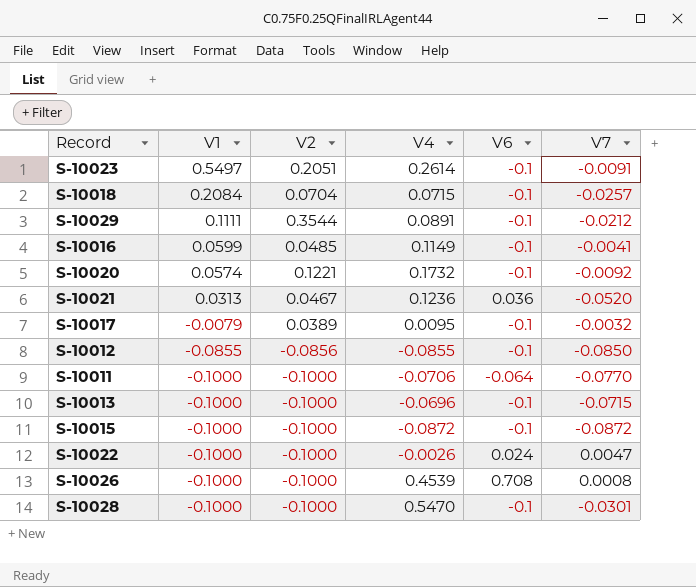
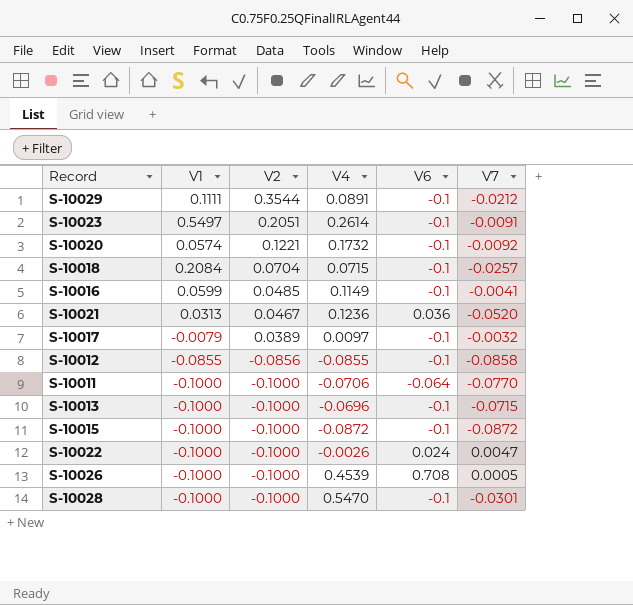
row order: V1 descending -> V2 descending
S-10017 | V4: 0.0095 -> 0.0097
S-10012 | V7: -0.0850 -> -0.0858
S-10026 | V7: 0.0008 -> 0.0005

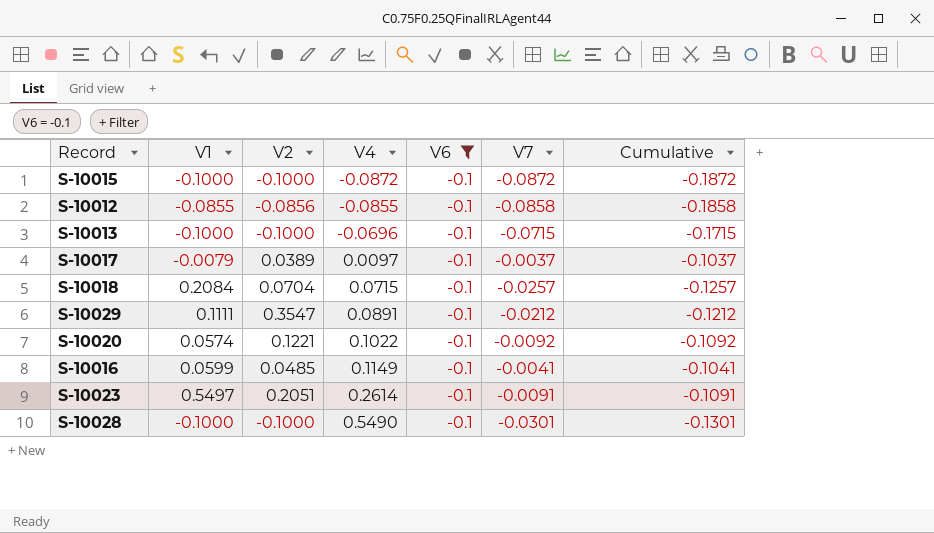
filter: none -> V6 = -0.1
row order: V2 descending -> V4 ascending
column Cumulative | formula: none -> [V6] + [V7]
S-10017 | V7: -0.0032 -> -0.0037
S-10029 | V2: 0.3544 -> 0.3547
S-10020 | V4: 0.1732 -> 0.1022
S-10028 | V4: 0.5470 -> 0.5490

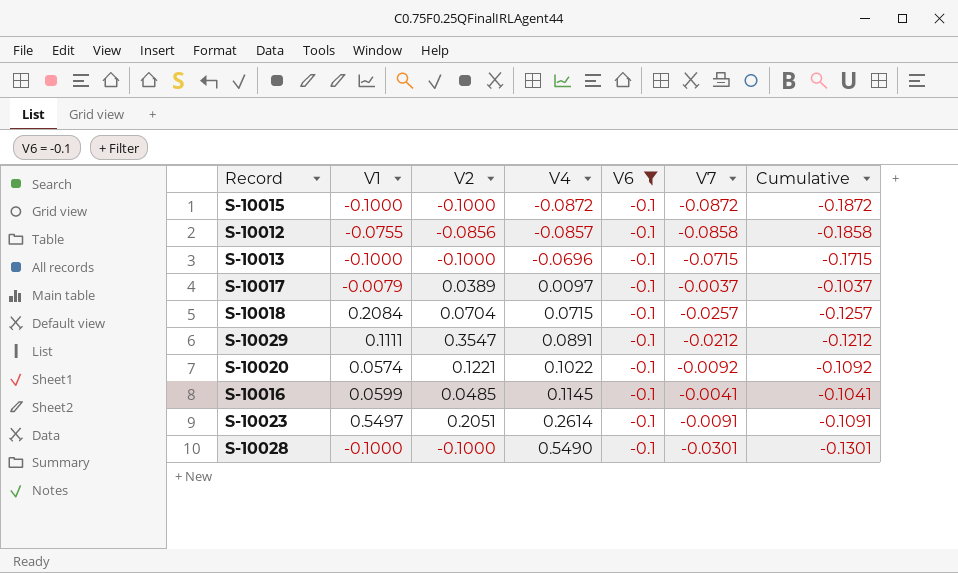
S-10012 | V1: -0.0855 -> -0.0755
S-10012 | V4: -0.0855 -> -0.0857
S-10016 | V4: 0.1149 -> 0.1145

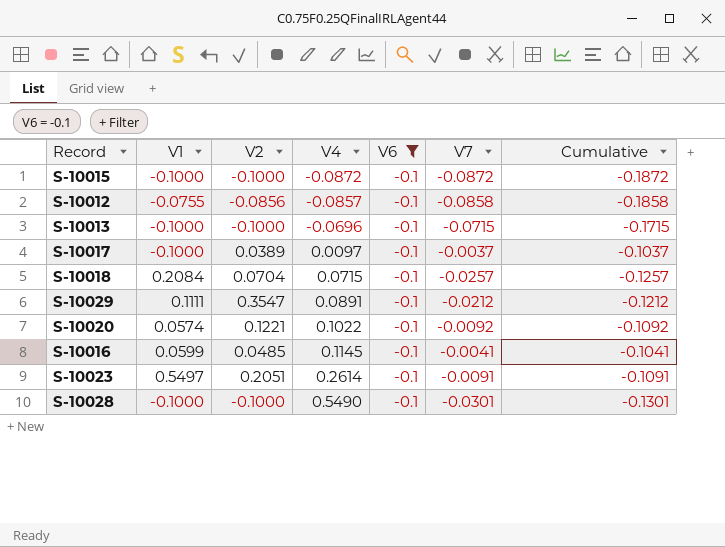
S-10017 | V1: -0.0079 -> -0.1000

